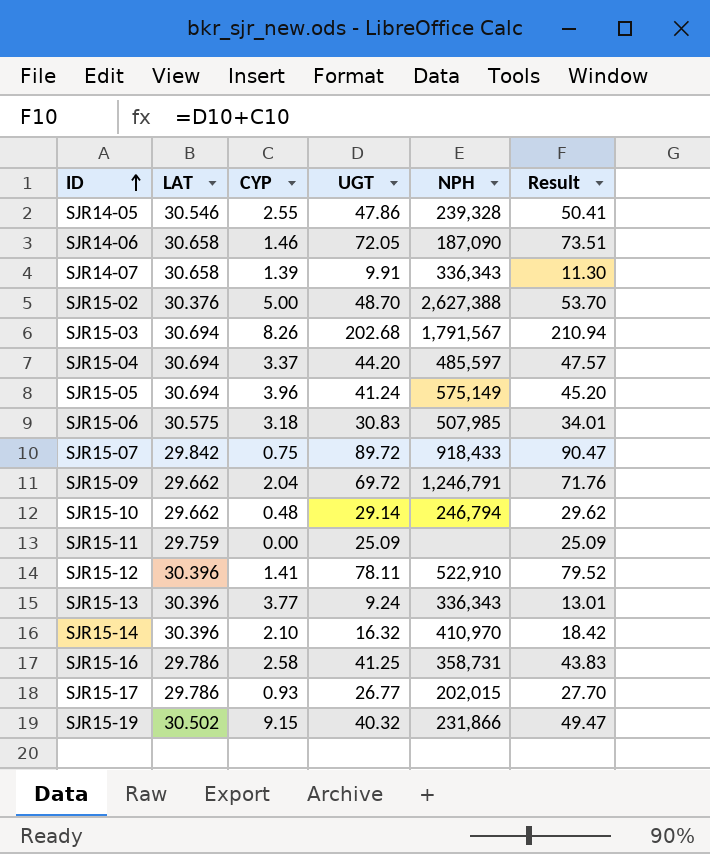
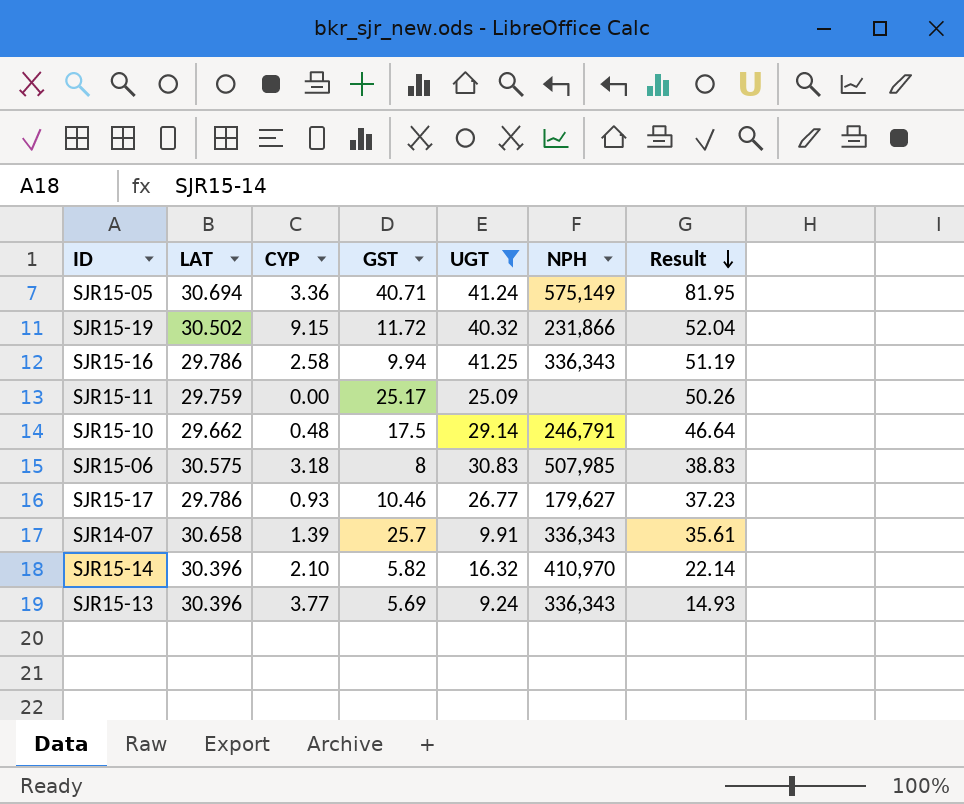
filter: none -> UGT <= 41.25
row order: ID ascending -> Result descending
column GST | position: none -> 4
column Result | formula: [CYP] + [UGT] -> [GST] + [UGT]
SJR15-05 | CYP: 3.96 -> 3.36
SJR15-16 | NPH: 358,731 -> 336,343
SJR15-10 | NPH: 246,794 -> 246,791
SJR15-17 | NPH: 202,015 -> 179,627

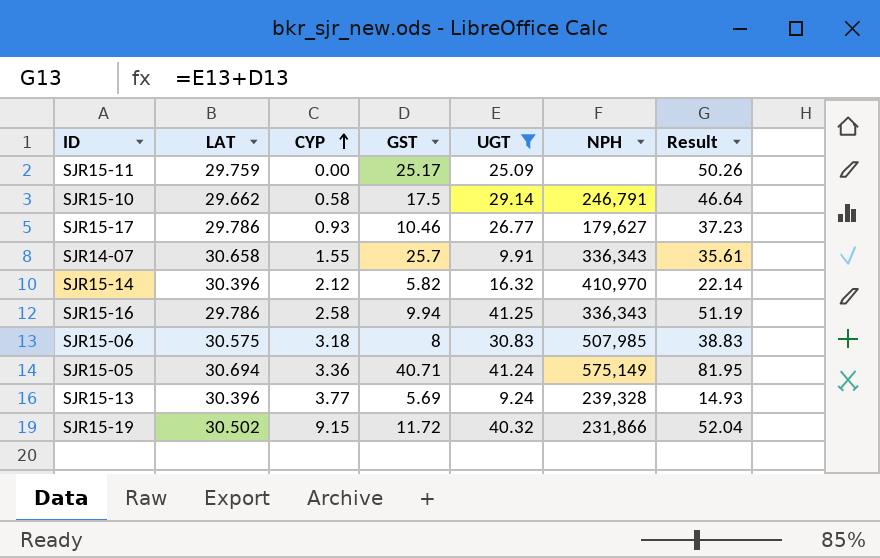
row order: Result descending -> CYP ascending
SJR15-10 | CYP: 0.48 -> 0.58
SJR14-07 | CYP: 1.39 -> 1.55
SJR15-14 | CYP: 2.10 -> 2.12
SJR15-13 | NPH: 336,343 -> 239,328

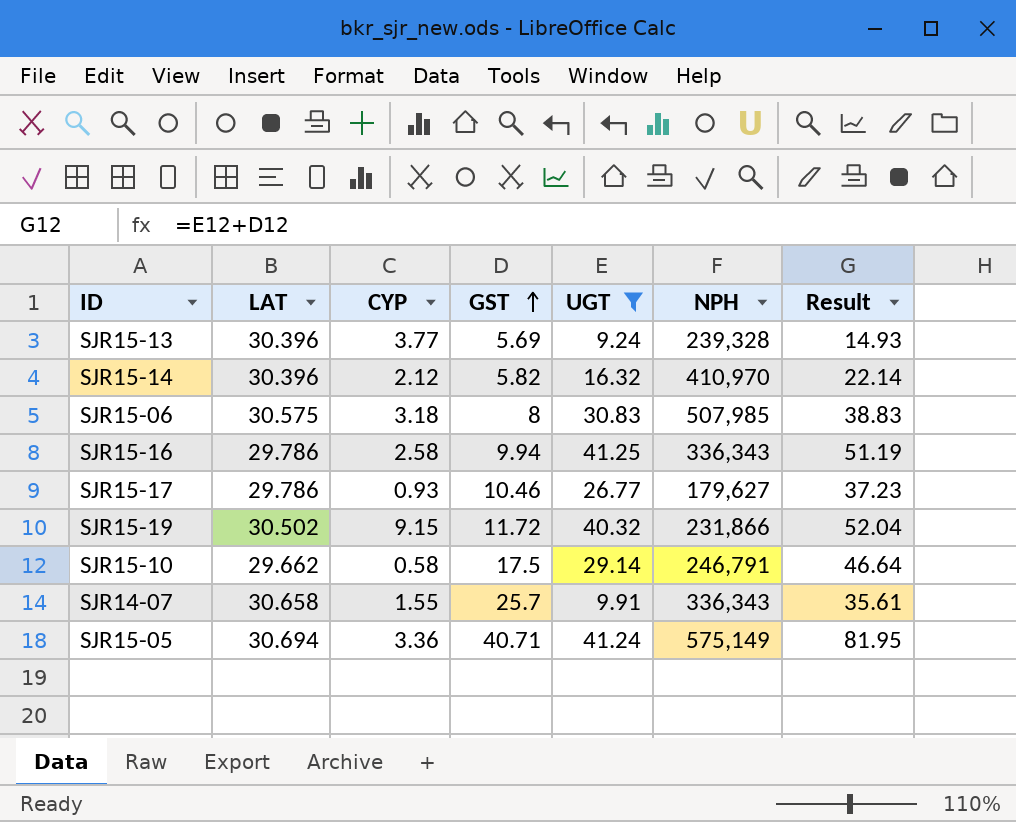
row order: CYP ascending -> GST ascending
row SJR15-11: 29.759 | 0.00 | 25.17 | 25.09 | none | 50.26 -> none

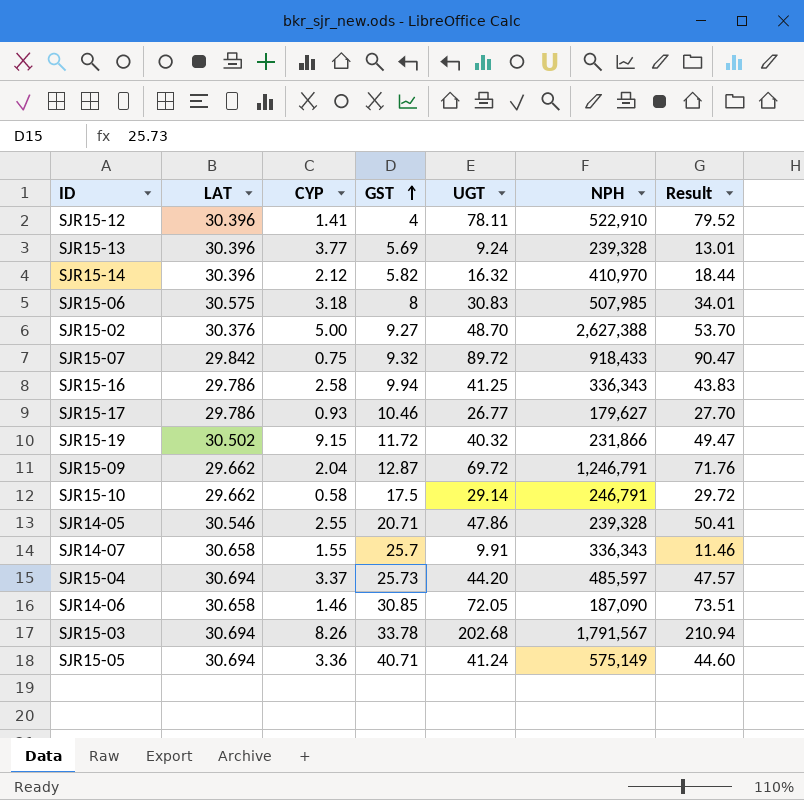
filter: UGT <= 41.25 -> none
column Result | formula: [GST] + [UGT] -> [CYP] + [UGT]

